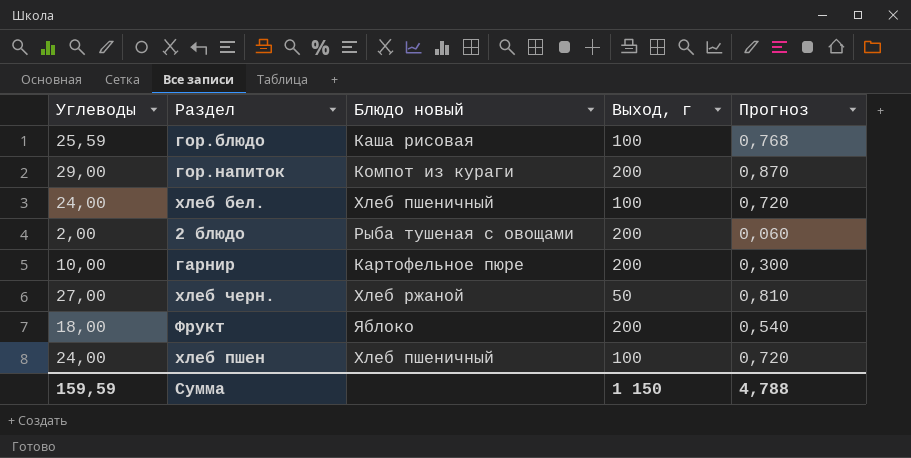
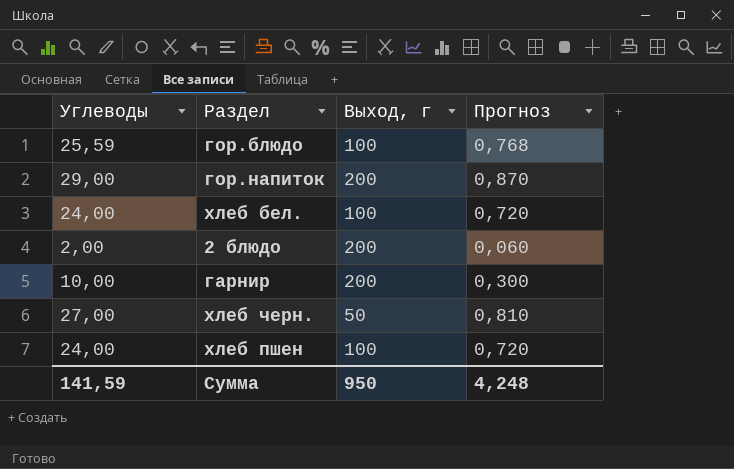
column Блюдо новый | position: 3 -> none
row Фрукт: 18,00 | Яблоко | 200 | 0,540 -> none
Сумма | Углеводы: 159,59 -> 141,59
Сумма | Выход, г: 1 150 -> 950
Сумма | Прогноз: 4,788 -> 4,248

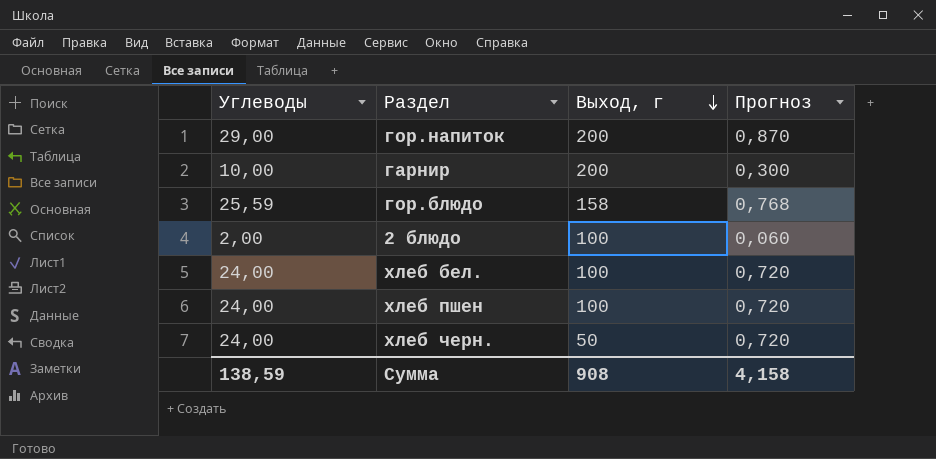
row order: none -> Выход, г descending
гор.блюдо | Выход, г: 100 -> 158
2 блюдо | Выход, г: 200 -> 100
хлеб черн. | Углеводы: 27,00 -> 24,00
хлеб черн. | Прогноз: 0,810 -> 0,720
Сумма | Углеводы: 141,59 -> 138,59
Сумма | Выход, г: 950 -> 908
Сумма | Прогноз: 4,248 -> 4,158

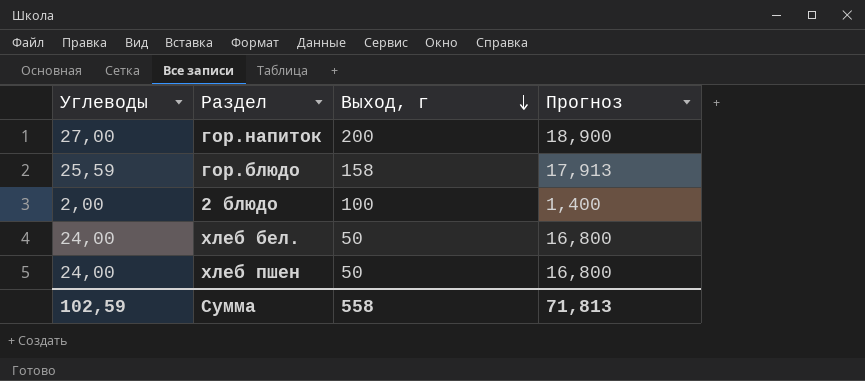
column Прогноз | formula: [Углеводы] * 0,03 -> [Углеводы] * 0,7
row гарнир: 10,00 | 200 | 0,300 -> none
row хлеб черн.: 24,00 | 50 | 0,720 -> none
гор.напиток | Углеводы: 29,00 -> 27,00
хлеб бел. | Выход, г: 100 -> 50
хлеб пшен | Выход, г: 100 -> 50
Сумма | Углеводы: 138,59 -> 102,59
Сумма | Выход, г: 908 -> 558
Сумма | Прогноз: 4,158 -> 71,813

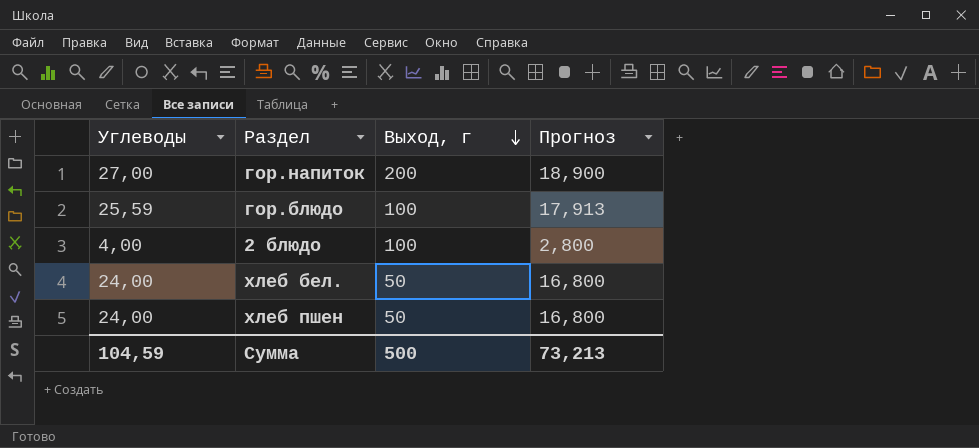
гор.блюдо | Выход, г: 158 -> 100
2 блюдо | Углеводы: 2,00 -> 4,00
2 блюдо | Прогноз: 1,400 -> 2,800
Сумма | Углеводы: 102,59 -> 104,59
Сумма | Выход, г: 558 -> 500
Сумма | Прогноз: 71,813 -> 73,213

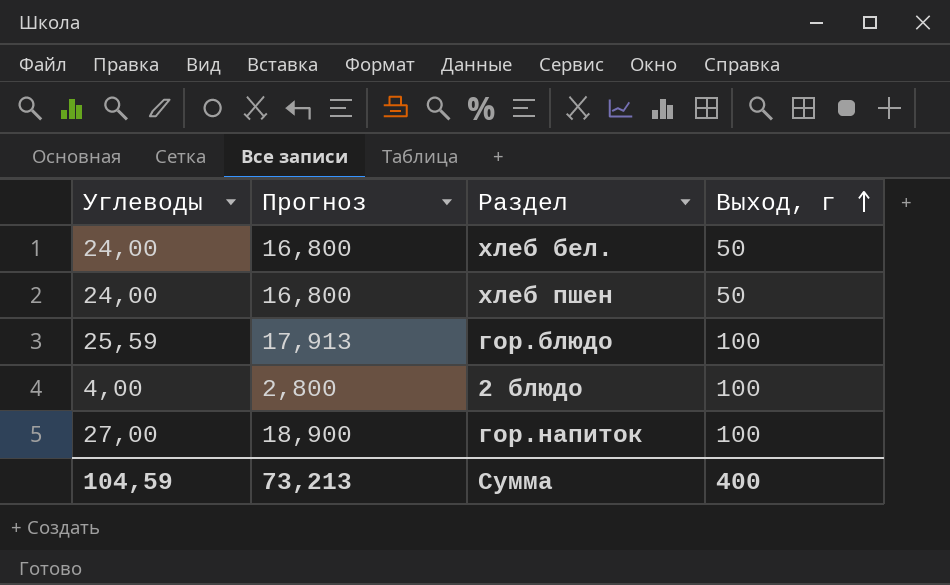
row order: Выход, г descending -> Выход, г ascending
column Прогноз | position: 4 -> 2
гор.напиток | Выход, г: 200 -> 100
Сумма | Выход, г: 500 -> 400

